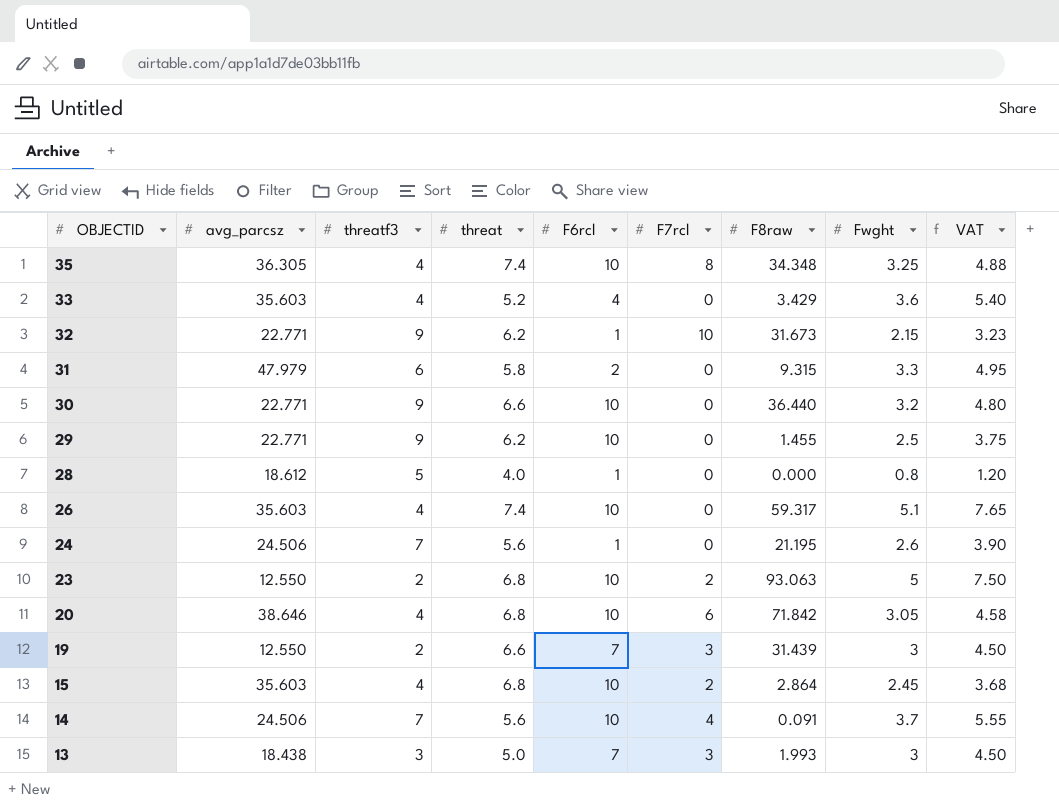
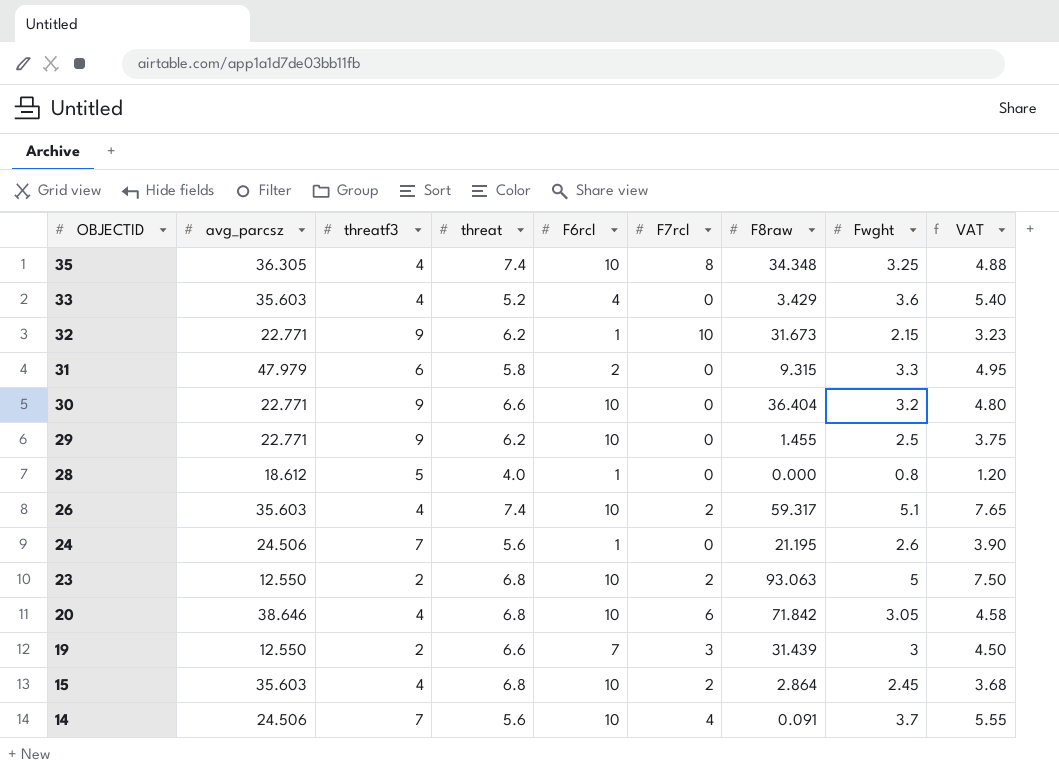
row 13: 18.438 | 3 | 5.0 | 7 | 3 | 1.993 | 3 | 4.50 -> none
30 | F8raw: 36.440 -> 36.404
26 | F7rcl: 0 -> 2

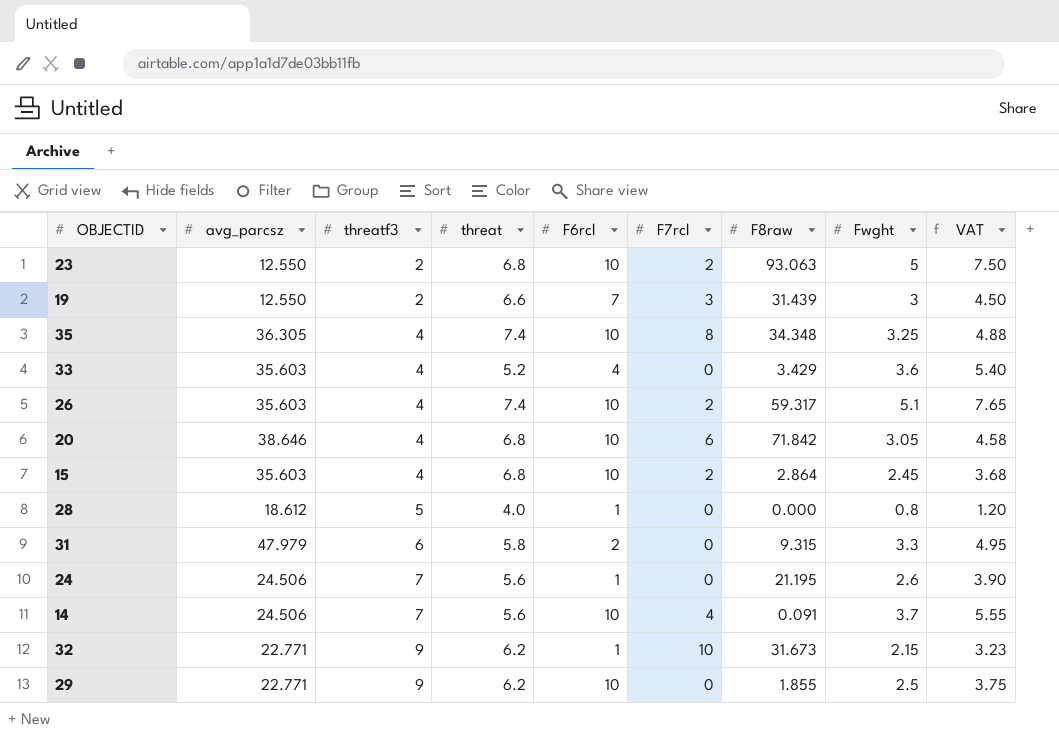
row order: OBJECTID descending -> threatf3 ascending
row 30: 22.771 | 9 | 6.6 | 10 | 0 | 36.404 | 3.2 | 4.80 -> none
29 | F8raw: 1.455 -> 1.855

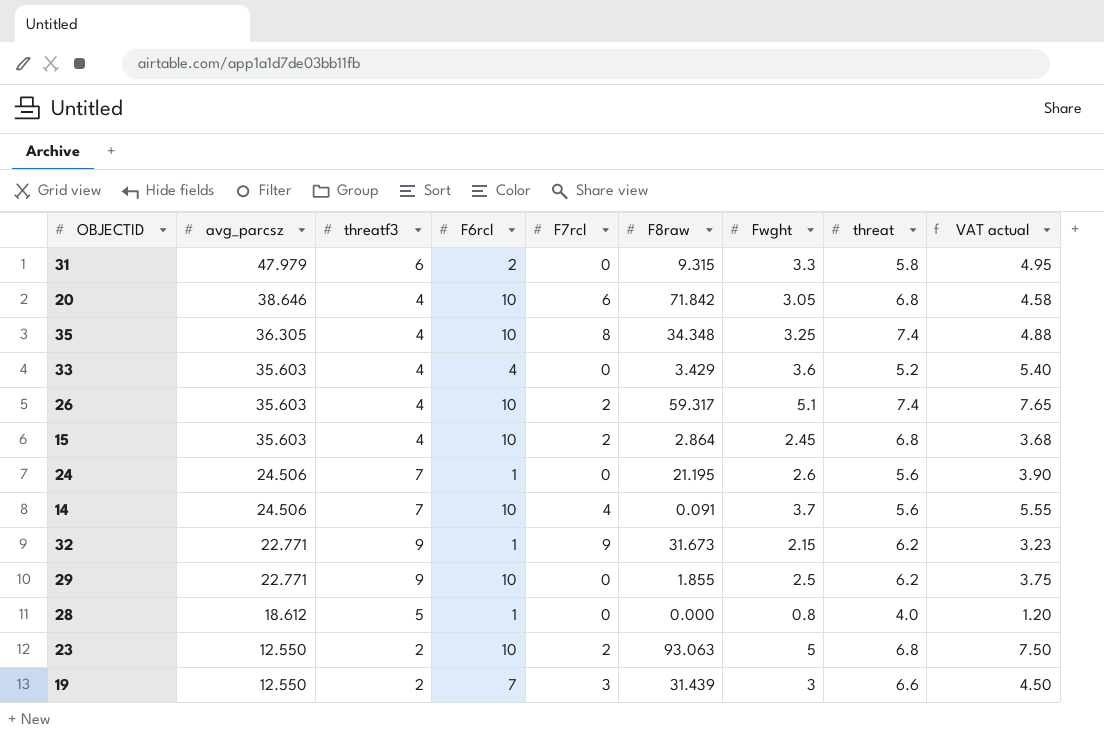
row order: threatf3 ascending -> avg_parcsz descending
column threat | position: 4 -> 8
column name: VAT -> VAT actual
32 | F7rcl: 10 -> 9

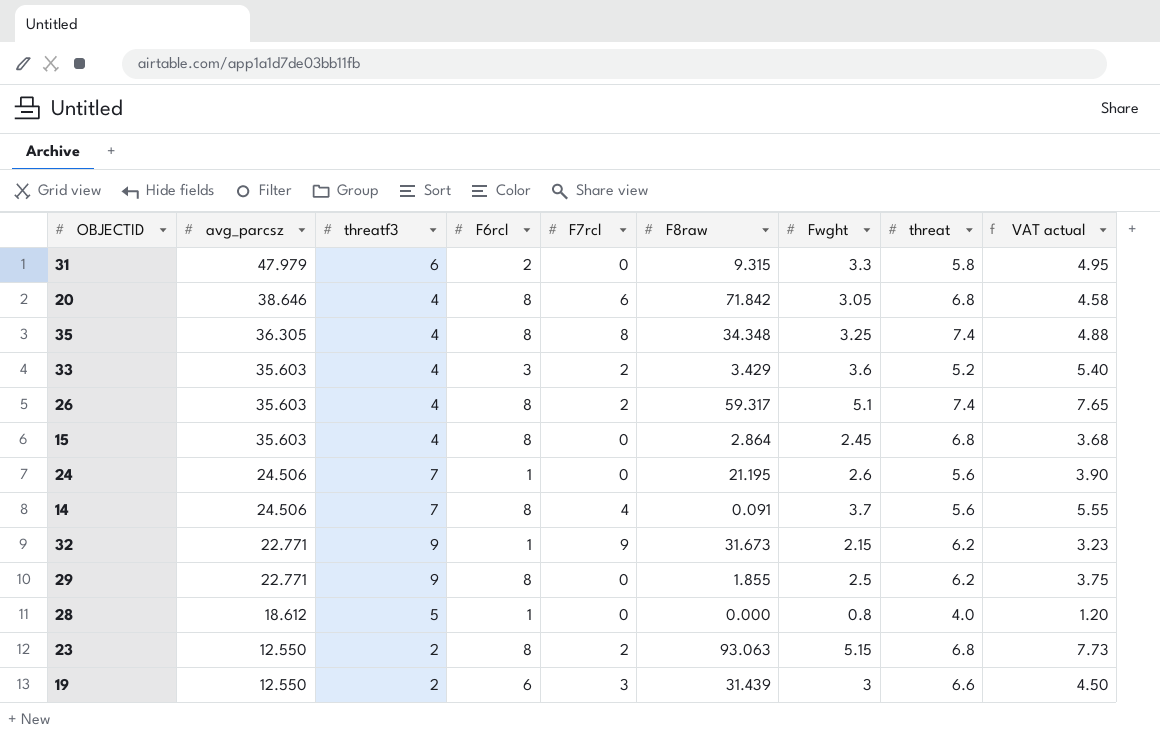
20 | F6rcl: 10 -> 8
35 | F6rcl: 10 -> 8
33 | F6rcl: 4 -> 3
33 | F7rcl: 0 -> 2
26 | F6rcl: 10 -> 8
15 | F6rcl: 10 -> 8
15 | F7rcl: 2 -> 0
14 | F6rcl: 10 -> 8
29 | F6rcl: 10 -> 8
23 | F6rcl: 10 -> 8
23 | Fwght: 5 -> 5.15
23 | VAT actual: 7.50 -> 7.73
19 | F6rcl: 7 -> 6

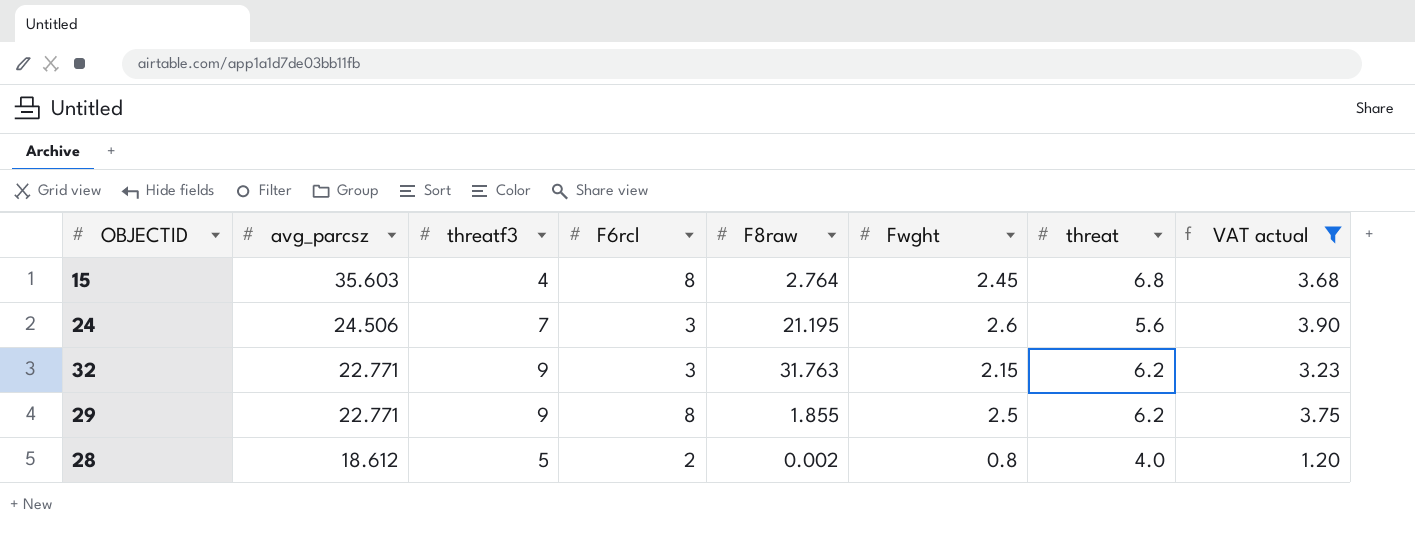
filter: none -> VAT actual <= 3.90
column F7rcl | position: 5 -> none
15 | F8raw: 2.864 -> 2.764
24 | F6rcl: 1 -> 3
32 | F6rcl: 1 -> 3
32 | F8raw: 31.673 -> 31.763
28 | F6rcl: 1 -> 2
28 | F8raw: 0.000 -> 0.002

